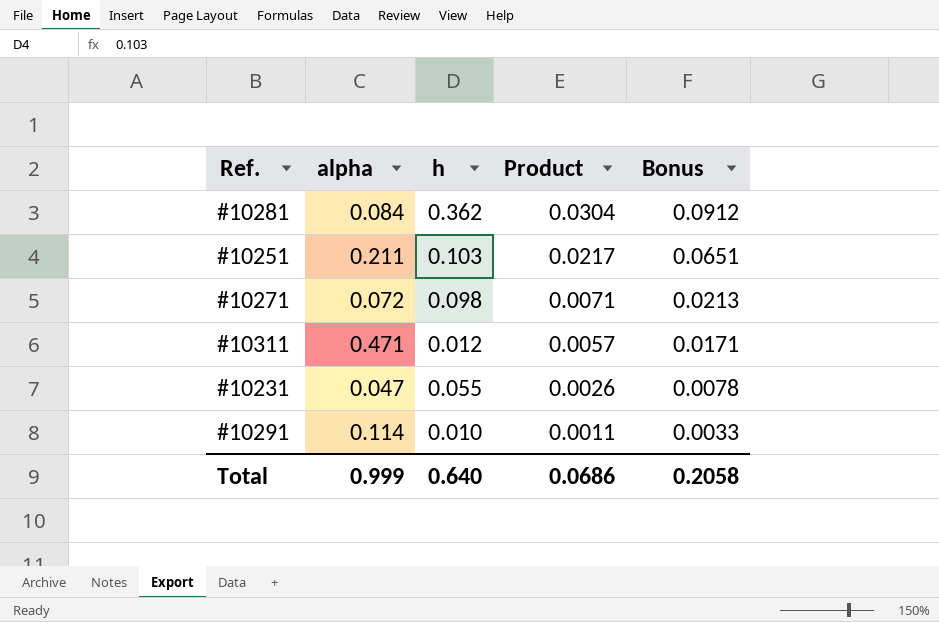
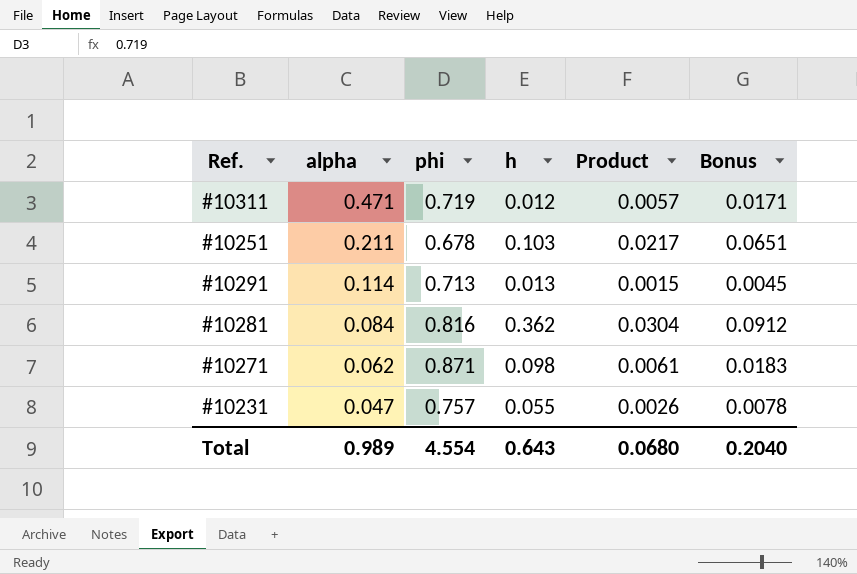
row order: Product descending -> alpha descending
column phi | position: none -> 3
#10291 | h: 0.010 -> 0.013
#10291 | Product: 0.0011 -> 0.0015
#10291 | Bonus: 0.0033 -> 0.0045
#10271 | alpha: 0.072 -> 0.062
#10271 | Product: 0.0071 -> 0.0061
#10271 | Bonus: 0.0213 -> 0.0183
Total | alpha: 0.999 -> 0.989
Total | h: 0.640 -> 0.643
Total | Product: 0.0686 -> 0.0680
Total | Bonus: 0.2058 -> 0.2040

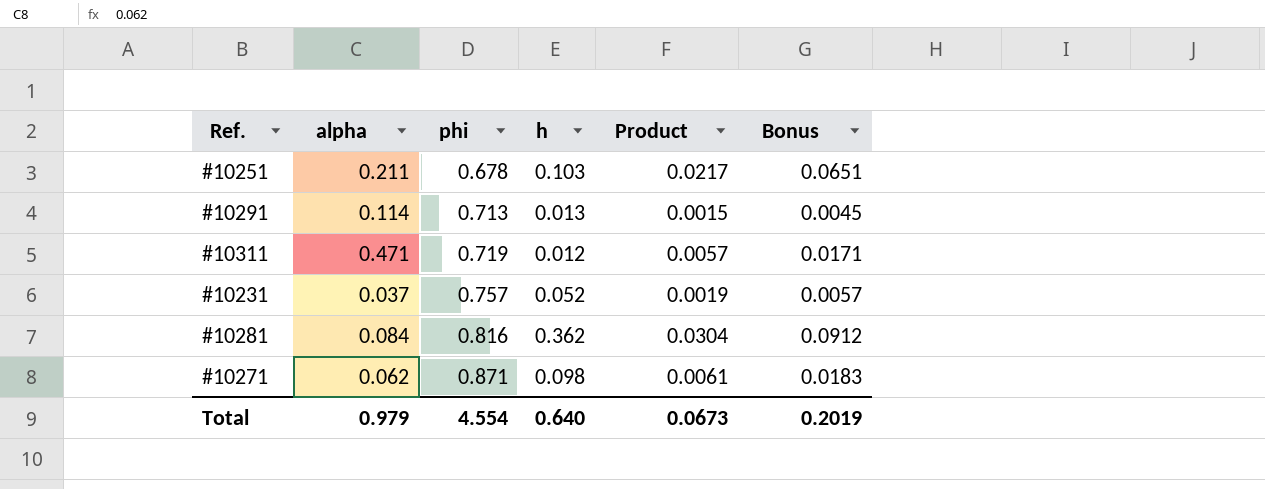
row order: alpha descending -> phi ascending
#10231 | alpha: 0.047 -> 0.037
#10231 | h: 0.055 -> 0.052
#10231 | Product: 0.0026 -> 0.0019
#10231 | Bonus: 0.0078 -> 0.0057
Total | alpha: 0.989 -> 0.979
Total | h: 0.643 -> 0.640
Total | Product: 0.0680 -> 0.0673
Total | Bonus: 0.2040 -> 0.2019

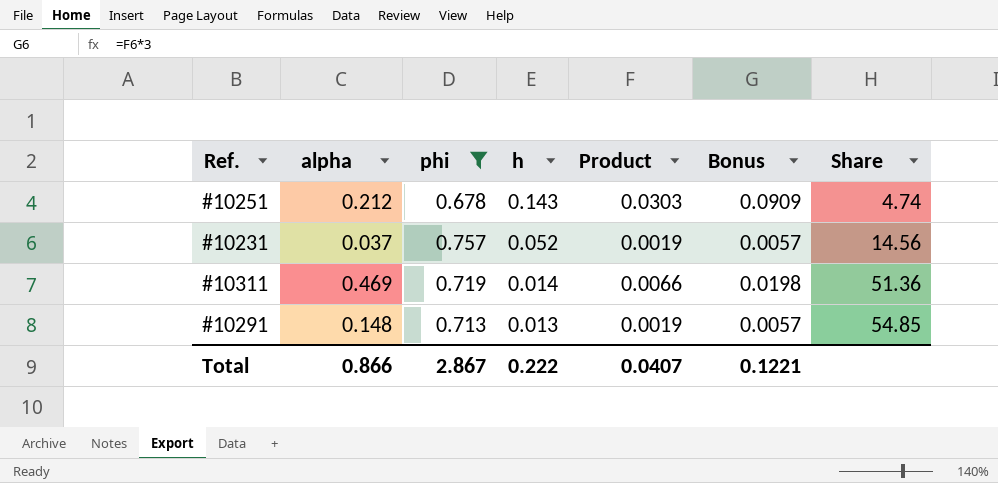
filter: none -> phi <= 0.757
row order: phi ascending -> h descending
column Share | formula: none -> [phi] / [h]
#10251 | alpha: 0.211 -> 0.212
#10251 | h: 0.103 -> 0.143
#10251 | Product: 0.0217 -> 0.0303
#10251 | Bonus: 0.0651 -> 0.0909
#10311 | alpha: 0.471 -> 0.469
#10311 | h: 0.012 -> 0.014
#10311 | Product: 0.0057 -> 0.0066
#10311 | Bonus: 0.0171 -> 0.0198
#10291 | alpha: 0.114 -> 0.148
#10291 | Product: 0.0015 -> 0.0019
#10291 | Bonus: 0.0045 -> 0.0057
Total | alpha: 0.979 -> 0.866
Total | phi: 4.554 -> 2.867
Total | h: 0.640 -> 0.222
Total | Product: 0.0673 -> 0.0407
Total | Bonus: 0.2019 -> 0.1221

